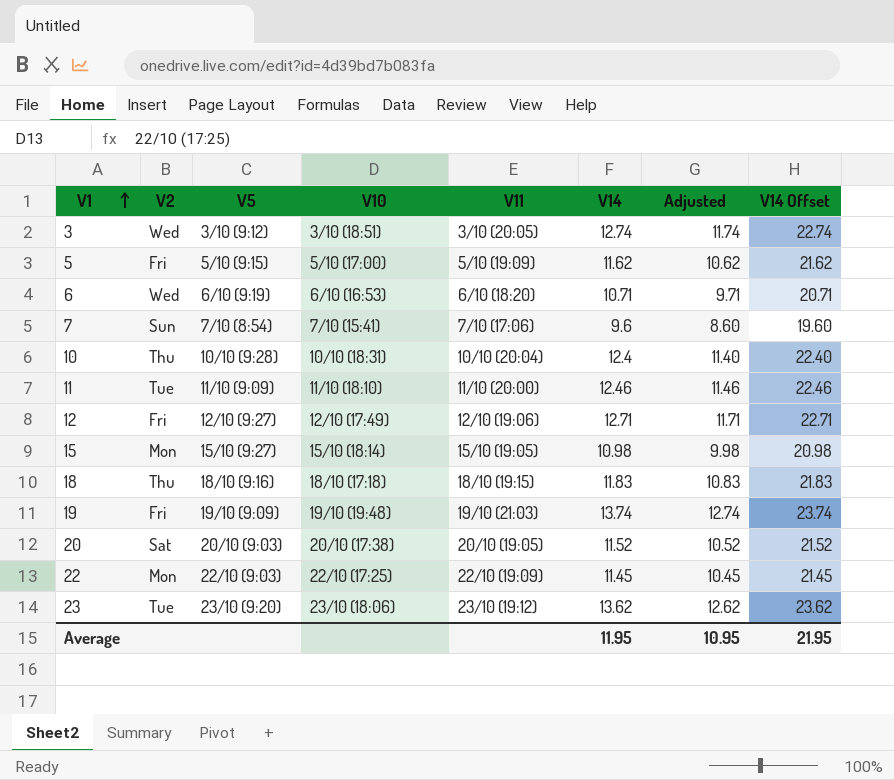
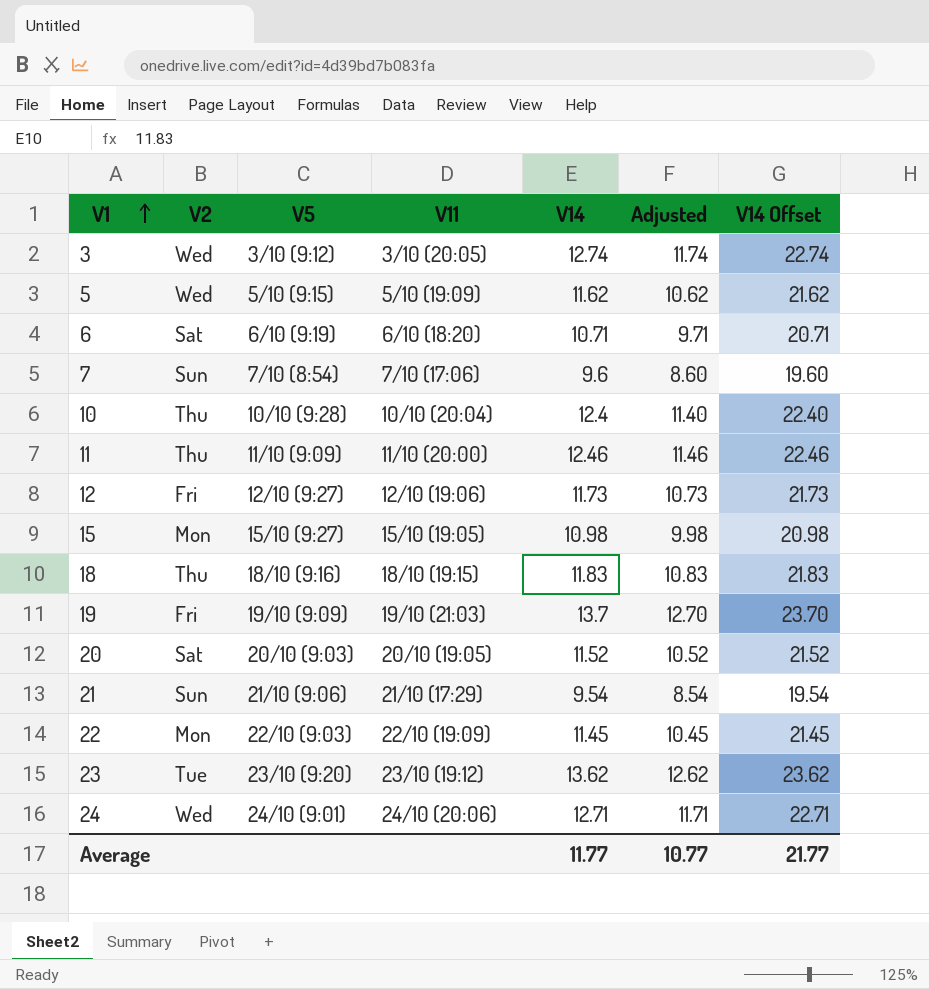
column V10 | position: 4 -> none
5 | V2: Fri -> Wed
6 | V2: Wed -> Sat
11 | V2: Tue -> Thu
12 | V14: 12.71 -> 11.73
12 | Adjusted: 11.71 -> 10.73
12 | V14 Offset: 22.71 -> 21.73
19 | V14: 13.74 -> 13.7
19 | Adjusted: 12.74 -> 12.70
19 | V14 Offset: 23.74 -> 23.70
row 21: none -> Sun | 21/10 (9:06) | 21/10 (17:29) | 9.54 | 8.54 | 19.54
row 24: none -> Wed | 24/10 (9:01) | 24/10 (20:06) | 12.71 | 11.71 | 22.71
Average | V14: 11.95 -> 11.77
Average | Adjusted: 10.95 -> 10.77
Average | V14 Offset: 21.95 -> 21.77

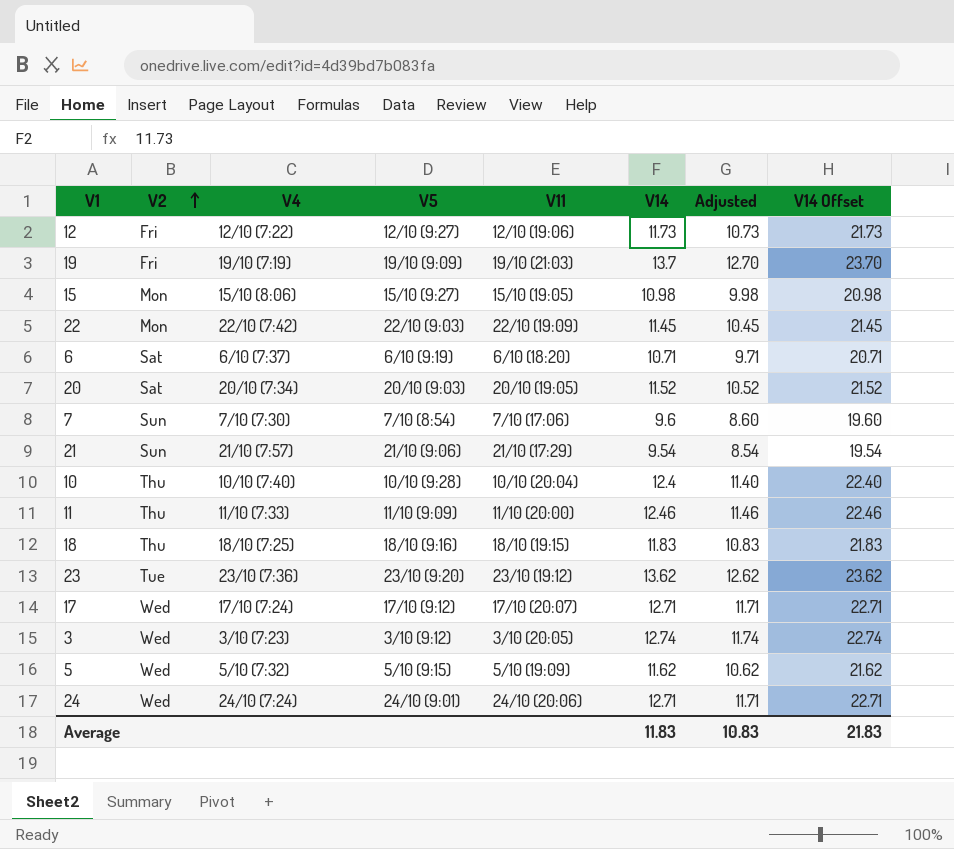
row order: V1 ascending -> V2 ascending
column V4 | position: none -> 3
row 17: none -> Wed | 17/10 (7:24) | 17/10 (9:12) | 17/10 (20:07) | 12.71 | 11.71 | 22.71
Average | V14: 11.77 -> 11.83
Average | Adjusted: 10.77 -> 10.83
Average | V14 Offset: 21.77 -> 21.83

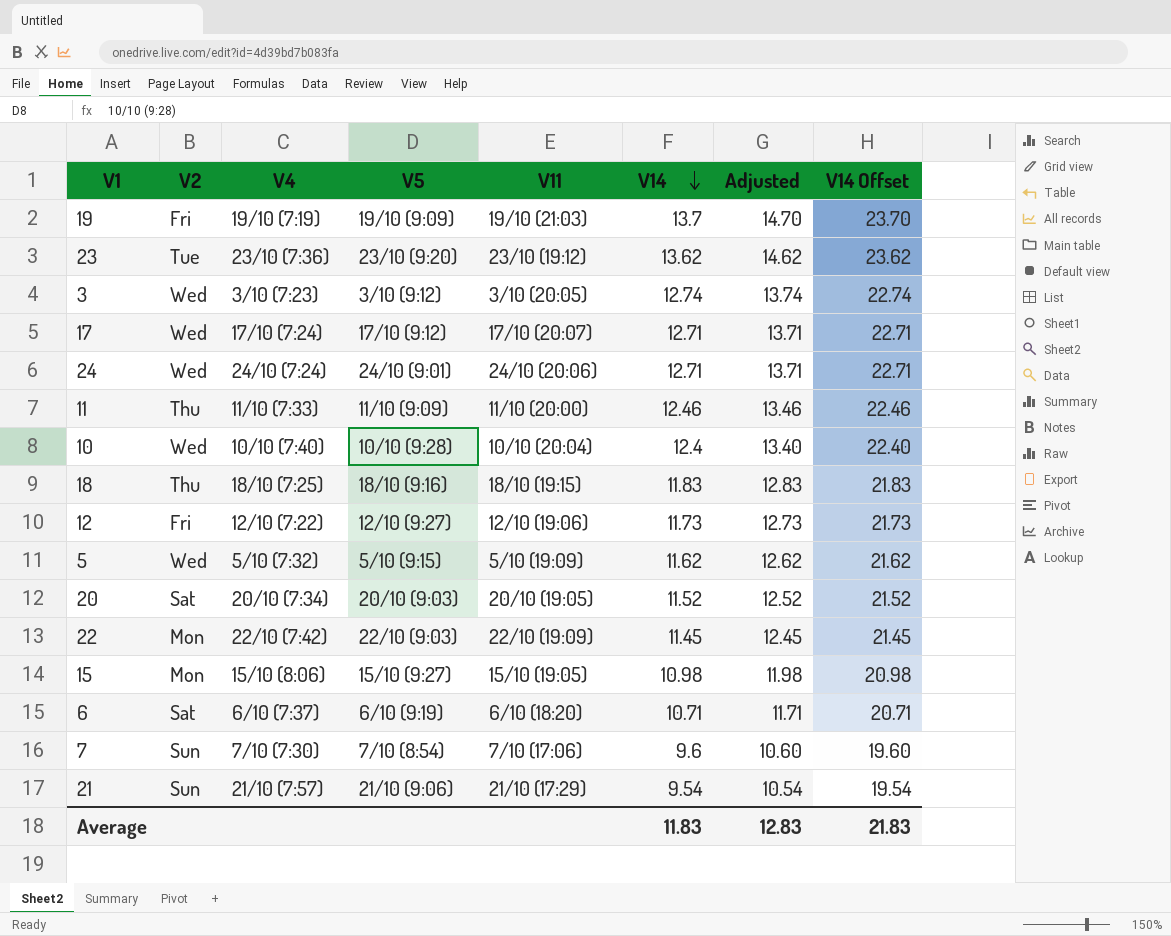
row order: V2 ascending -> V14 descending
column Adjusted | formula: [V14] - 1 -> [V14] + 1
10 | V2: Thu -> Wed
Average | Adjusted: 10.83 -> 12.83

